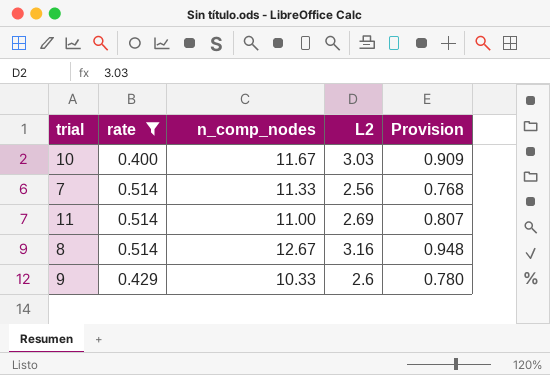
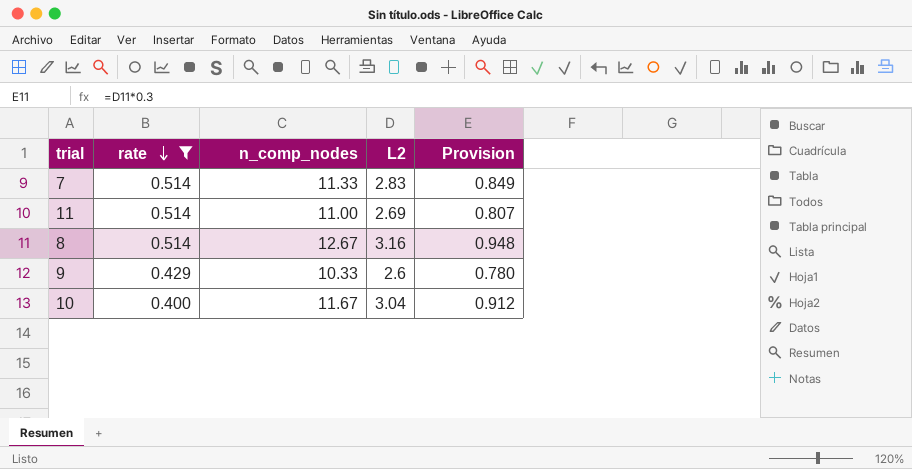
row order: none -> rate descending
7 | L2: 2.56 -> 2.83
7 | Provision: 0.768 -> 0.849
10 | L2: 3.03 -> 3.04
10 | Provision: 0.909 -> 0.912

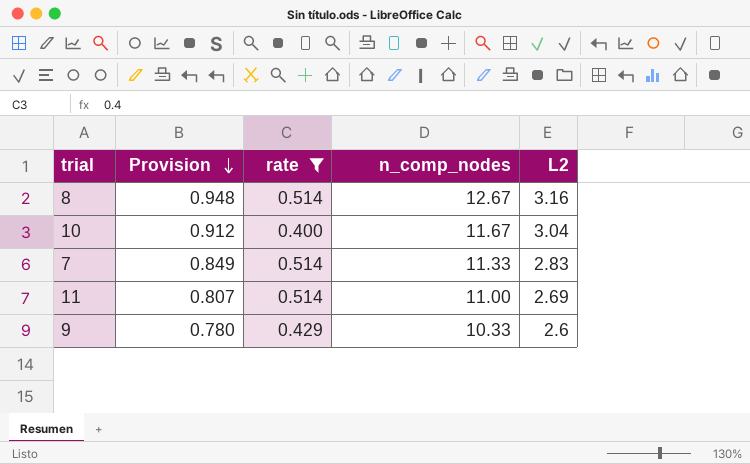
row order: rate descending -> Provision descending
column Provision | position: 5 -> 2

